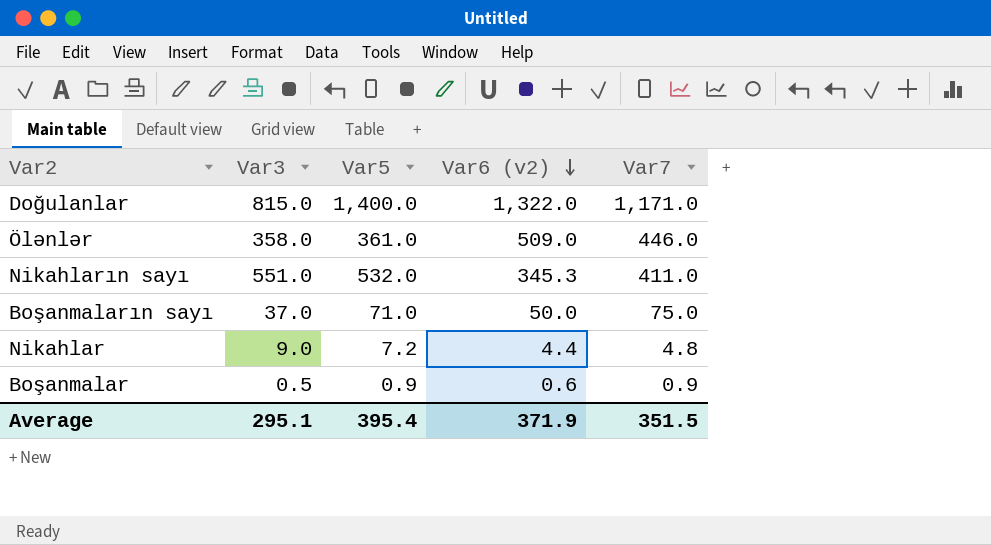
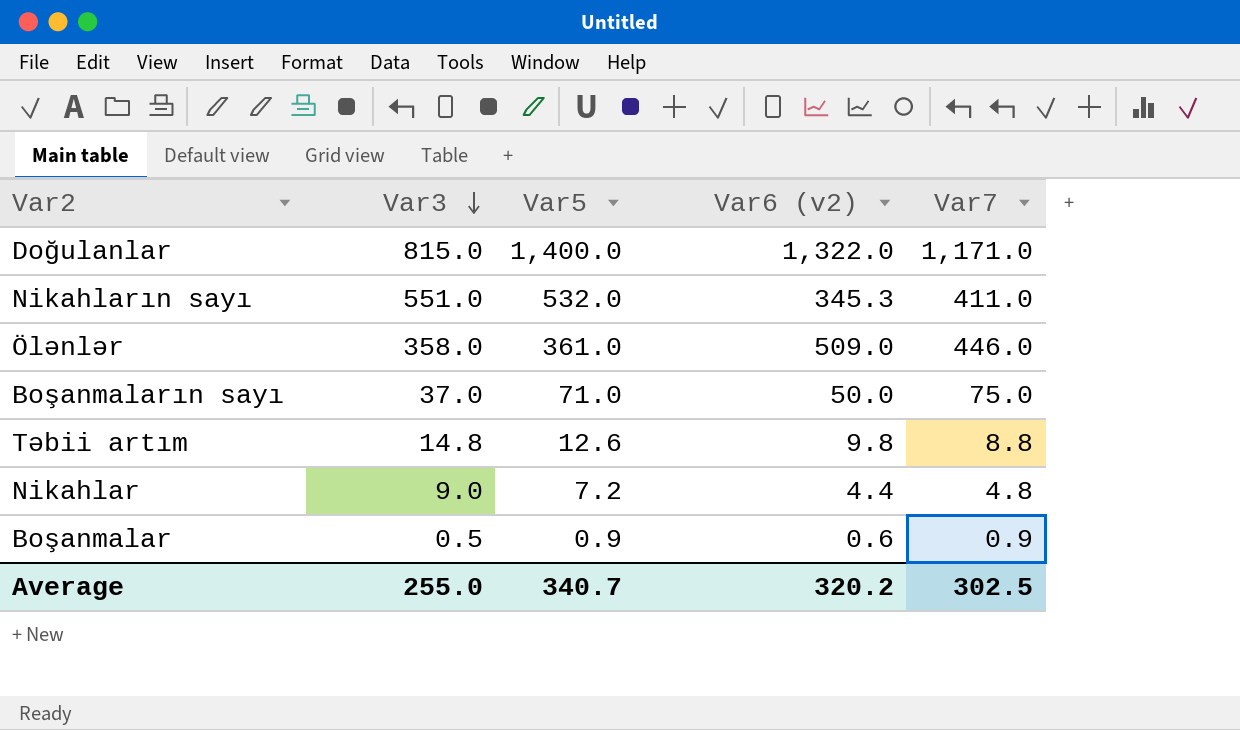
row order: Var6 (v2) descending -> Var3 descending
row Təbii artım: none -> 14.8 | 12.6 | 9.8 | 8.8
Average | Var3: 295.1 -> 255.0
Average | Var5: 395.4 -> 340.7
Average | Var6 (v2): 371.9 -> 320.2
Average | Var7: 351.5 -> 302.5

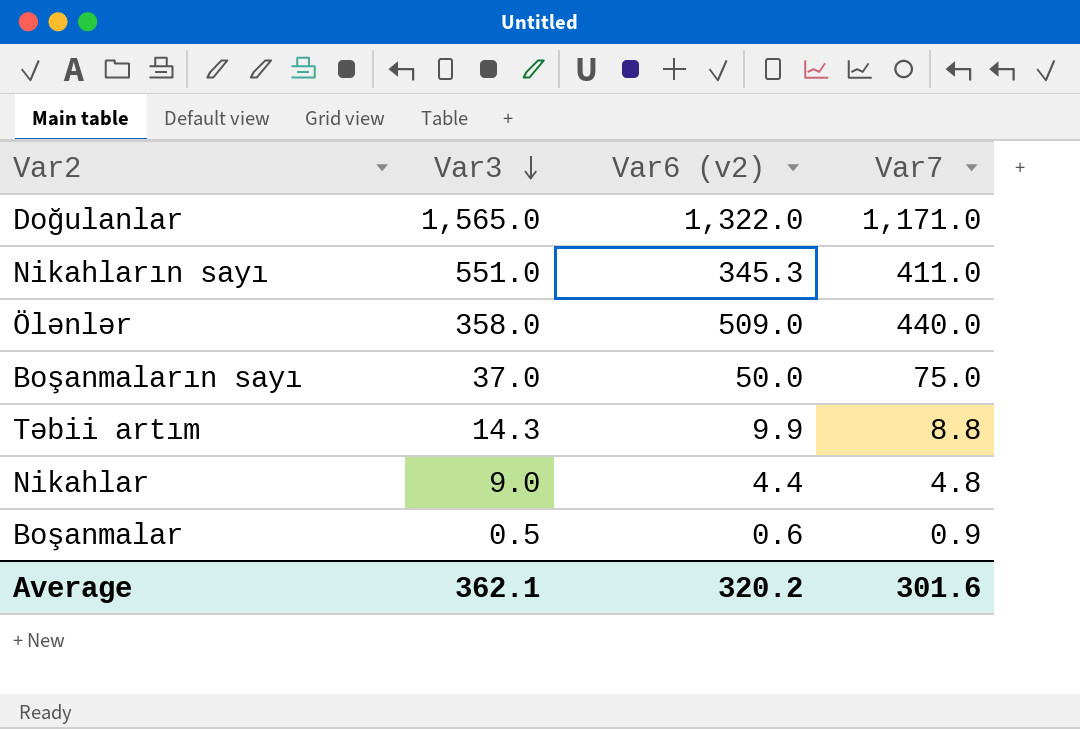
column Var5 | position: 3 -> none
Doğulanlar | Var3: 815.0 -> 1,565.0
Ölənlər | Var7: 446.0 -> 440.0
Təbii artım | Var3: 14.8 -> 14.3
Təbii artım | Var6 (v2): 9.8 -> 9.9
Average | Var3: 255.0 -> 362.1
Average | Var7: 302.5 -> 301.6

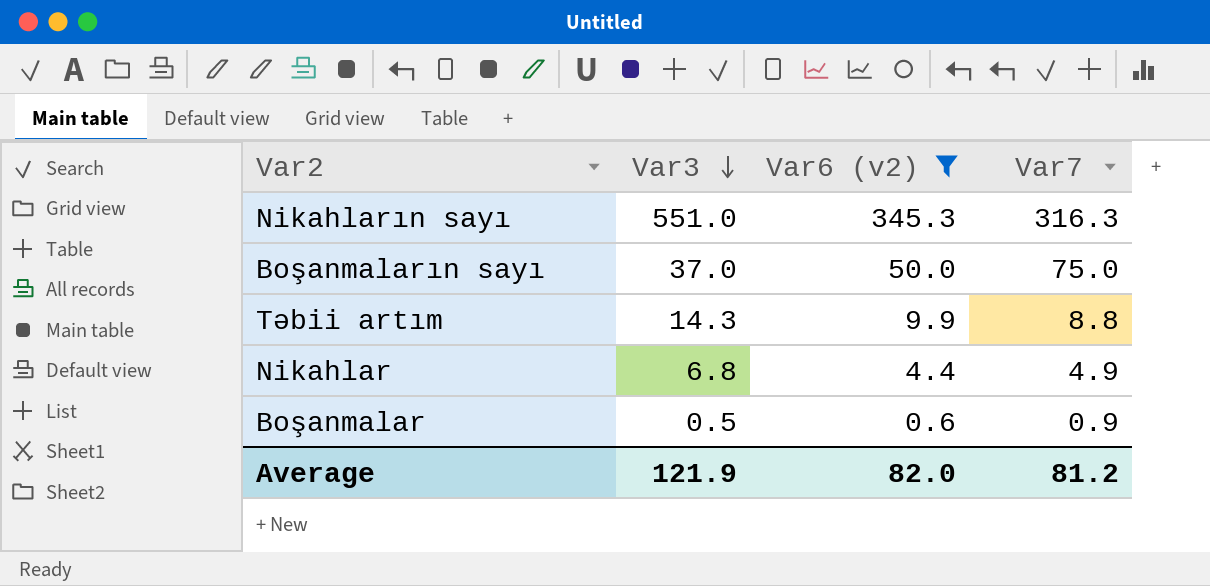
filter: none -> Var6 (v2) <= 345.3
Nikahların sayı | Var7: 411.0 -> 316.3
Nikahlar | Var3: 9.0 -> 6.8
Nikahlar | Var7: 4.8 -> 4.9
Average | Var3: 362.1 -> 121.9
Average | Var6 (v2): 320.2 -> 82.0
Average | Var7: 301.6 -> 81.2

